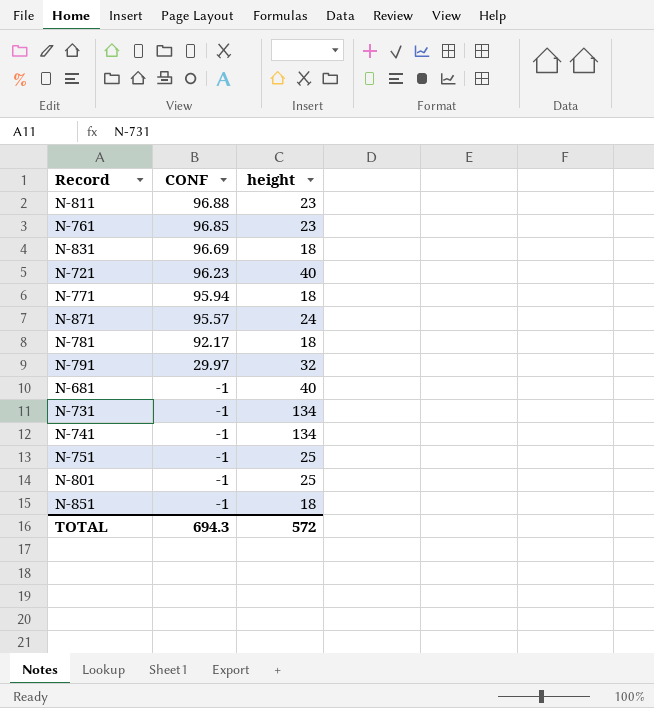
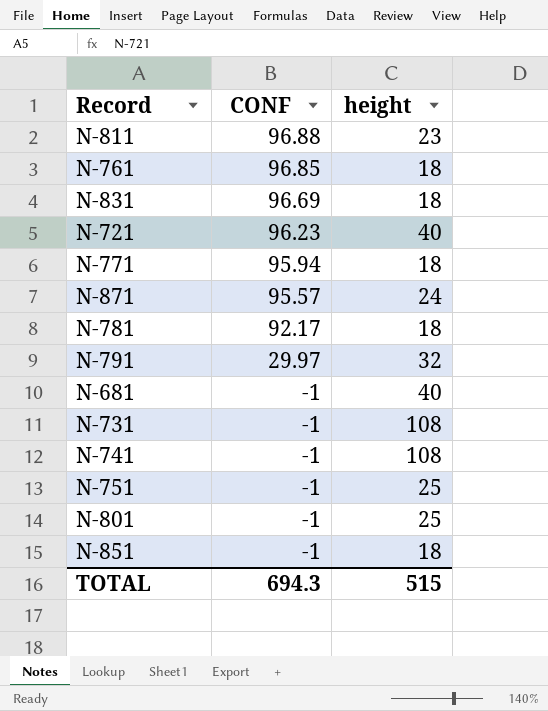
N-761 | height: 23 -> 18
N-731 | height: 134 -> 108
N-741 | height: 134 -> 108
TOTAL | height: 572 -> 515

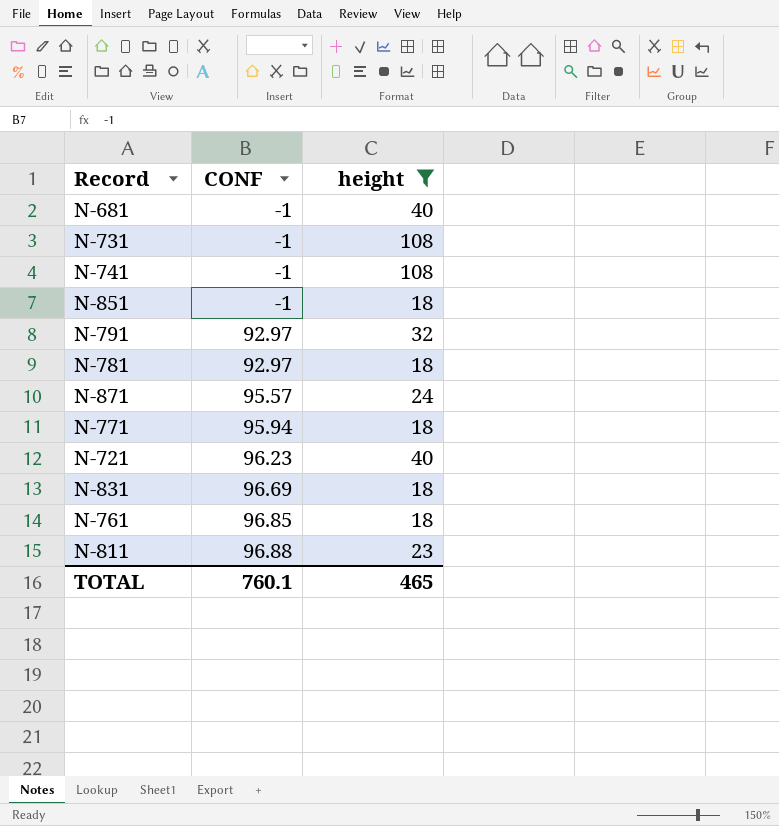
filter: none -> height != 25
row order: CONF descending -> CONF ascending
N-791 | CONF: 29.97 -> 92.97
N-781 | CONF: 92.17 -> 92.97
TOTAL | CONF: 694.3 -> 760.1
TOTAL | height: 515 -> 465

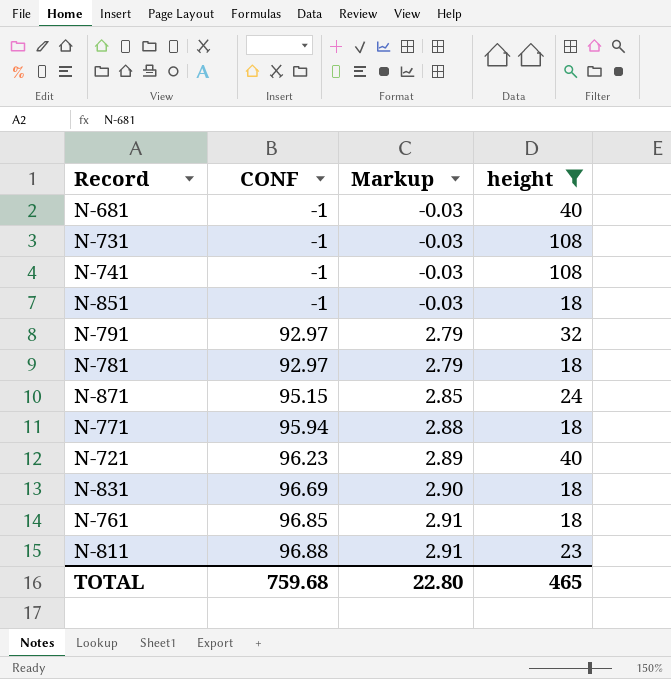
column Markup | formula: none -> [CONF] * 0.03
N-871 | CONF: 95.57 -> 95.15
TOTAL | CONF: 760.1 -> 759.68

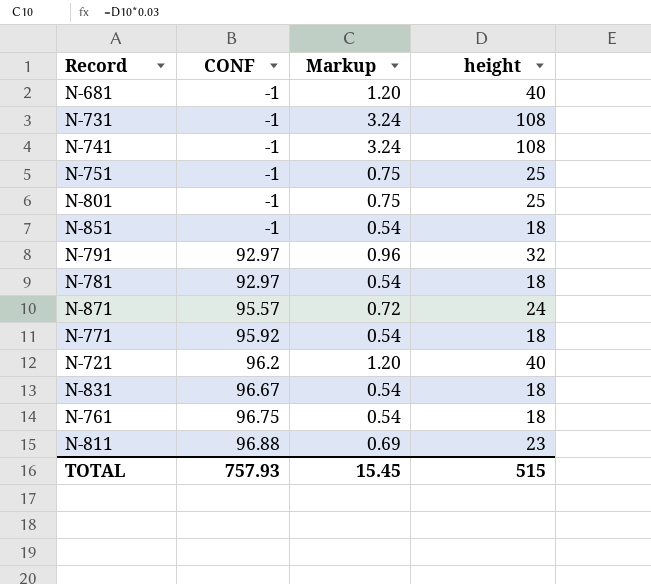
filter: height != 25 -> none
column Markup | formula: [CONF] * 0.03 -> [height] * 0.03
N-871 | CONF: 95.15 -> 95.57
N-771 | CONF: 95.94 -> 95.92
N-721 | CONF: 96.23 -> 96.2
N-831 | CONF: 96.69 -> 96.67
N-761 | CONF: 96.85 -> 96.75
TOTAL | CONF: 759.68 -> 757.93
TOTAL | Markup: 22.80 -> 15.45
TOTAL | height: 465 -> 515

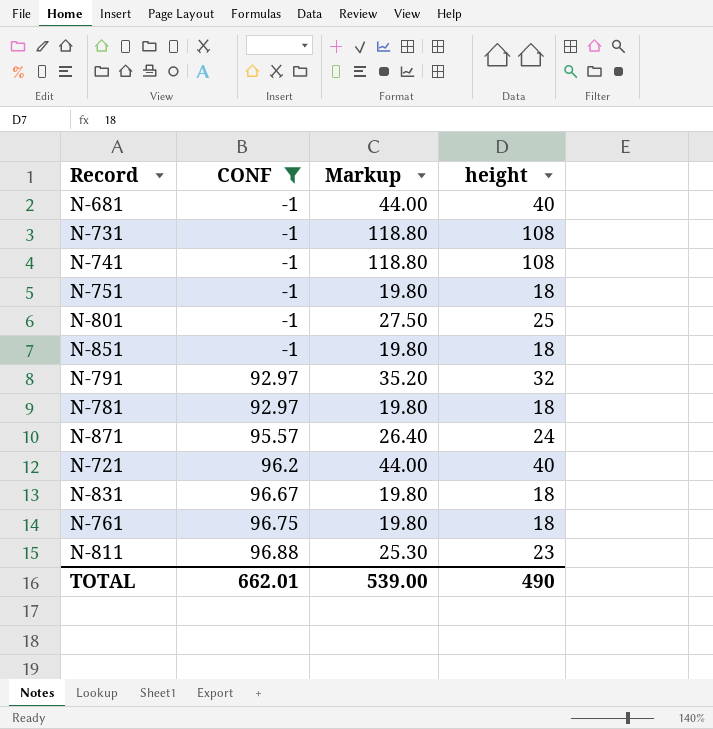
filter: none -> CONF != 95.92
column Markup | formula: [height] * 0.03 -> [height] * 1.1
N-751 | height: 25 -> 18
TOTAL | CONF: 757.93 -> 662.01
TOTAL | Markup: 15.45 -> 539.00
TOTAL | height: 515 -> 490

